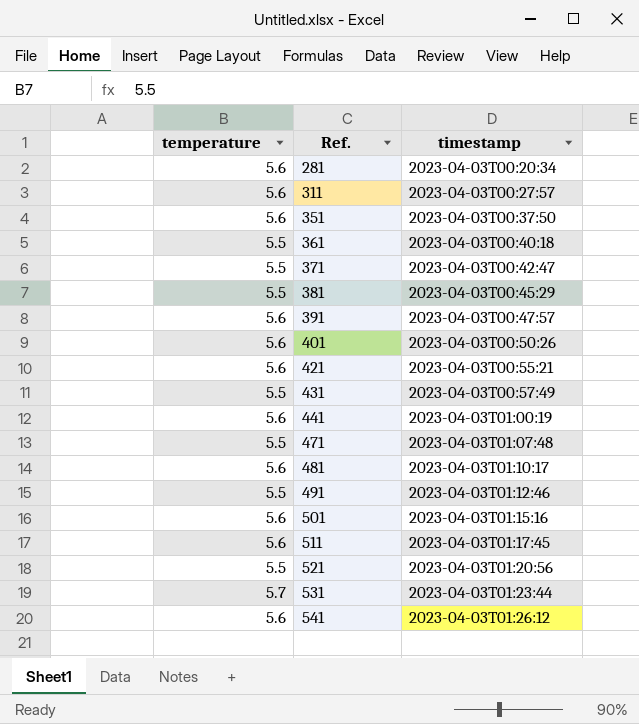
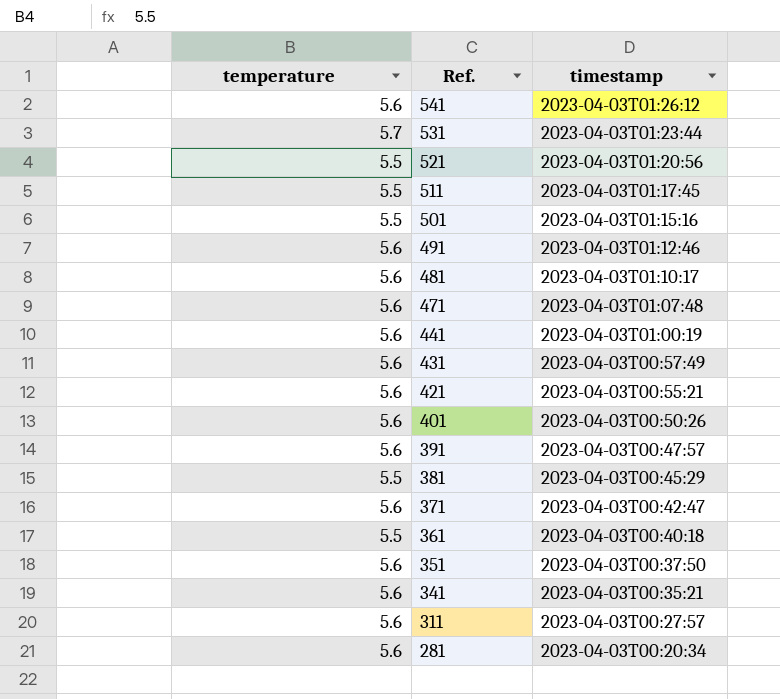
row order: Ref. ascending -> Ref. descending
511 | temperature: 5.6 -> 5.5
501 | temperature: 5.6 -> 5.5
491 | temperature: 5.5 -> 5.6
471 | temperature: 5.5 -> 5.6
431 | temperature: 5.5 -> 5.6
371 | temperature: 5.5 -> 5.6
row 341: none -> 5.6 | 2023-04-03T00:35:21

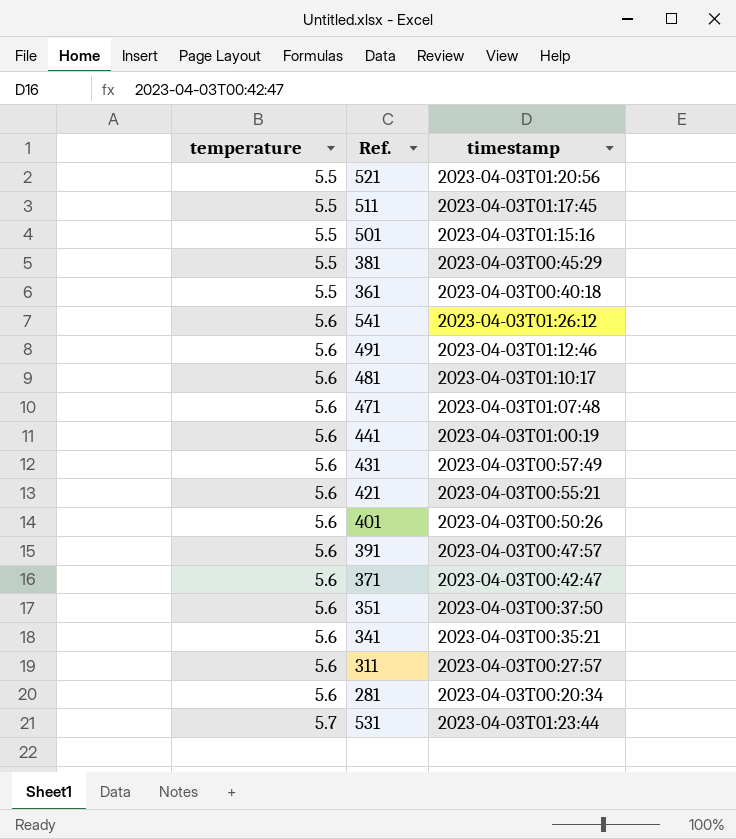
row order: Ref. descending -> temperature ascending

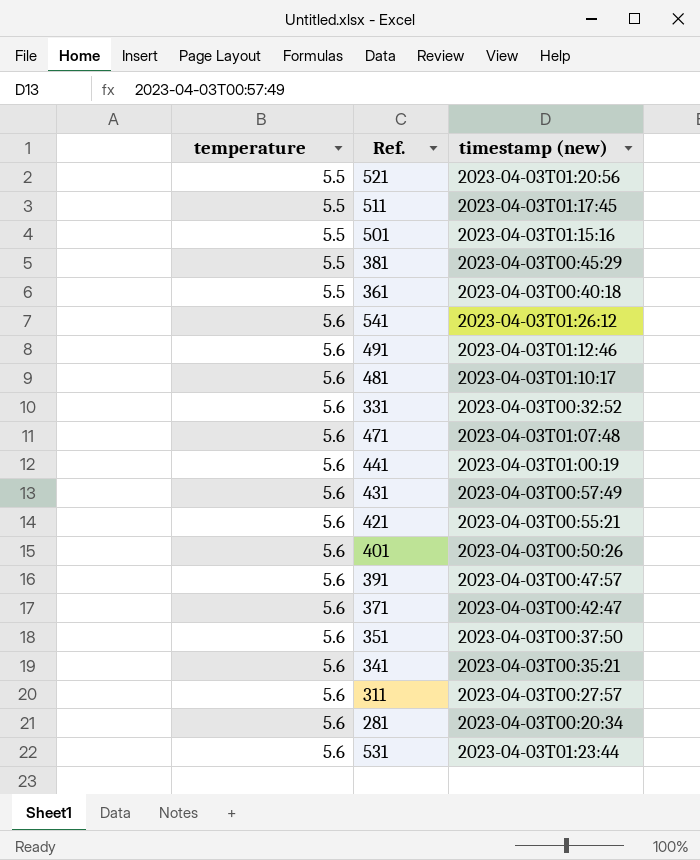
column name: timestamp -> timestamp (new)
row 331: none -> 5.6 | 2023-04-03T00:32:52
531 | temperature: 5.7 -> 5.6

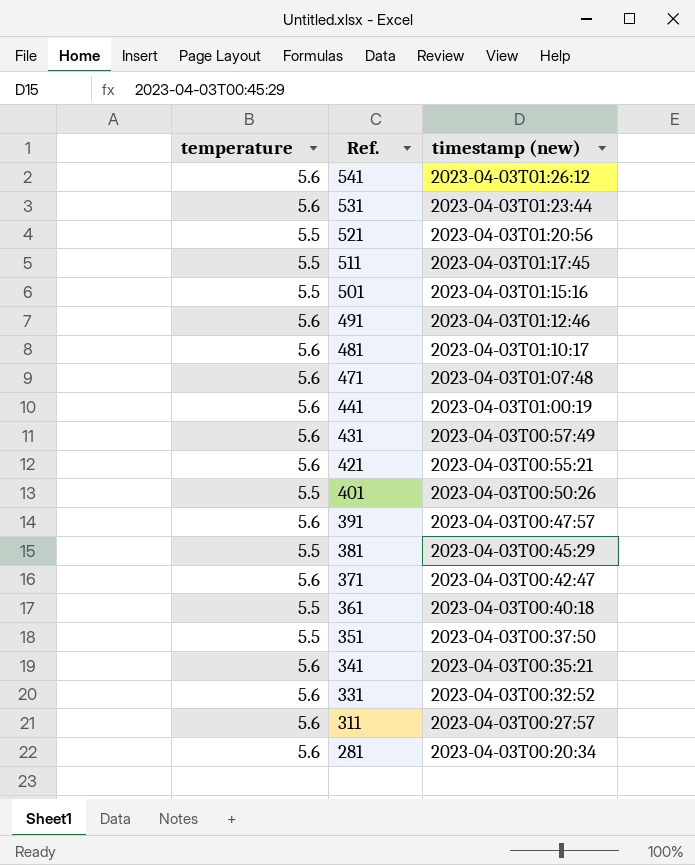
row order: temperature ascending -> Ref. descending
401 | temperature: 5.6 -> 5.5
351 | temperature: 5.6 -> 5.5

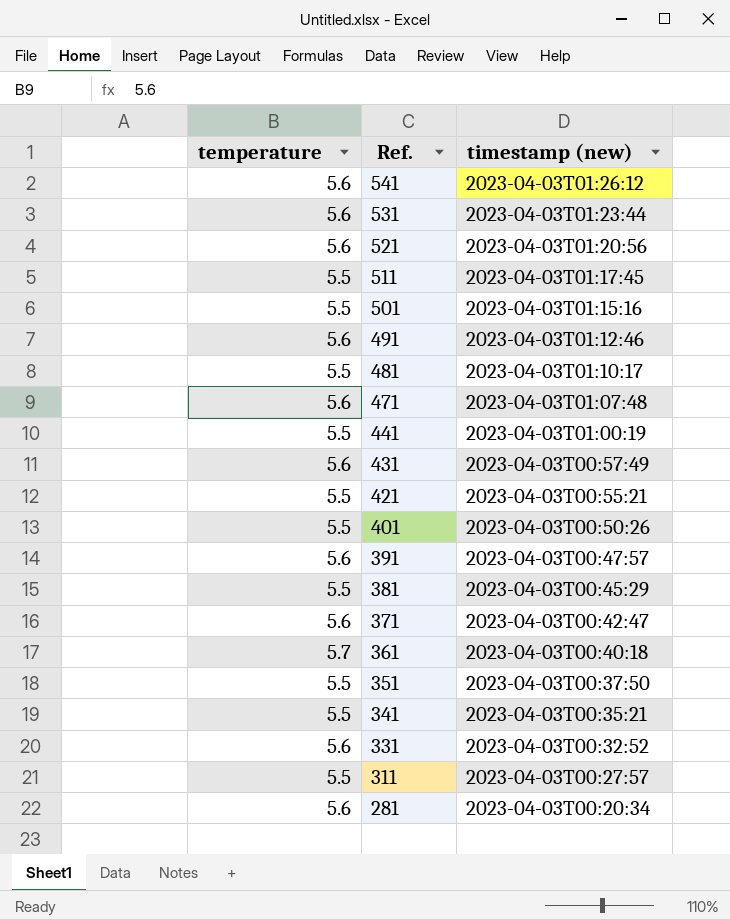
521 | temperature: 5.5 -> 5.6
481 | temperature: 5.6 -> 5.5
441 | temperature: 5.6 -> 5.5
421 | temperature: 5.6 -> 5.5
361 | temperature: 5.5 -> 5.7
341 | temperature: 5.6 -> 5.5
311 | temperature: 5.6 -> 5.5

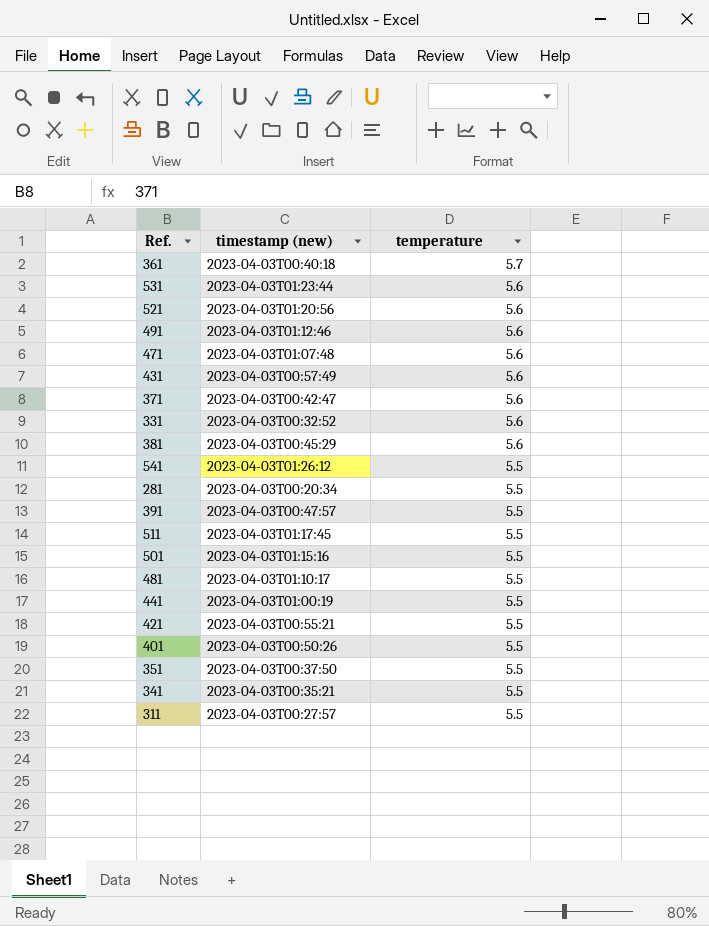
row order: Ref. descending -> temperature descending
column temperature | position: 1 -> 3
381 | temperature: 5.5 -> 5.6
541 | temperature: 5.6 -> 5.5
281 | temperature: 5.6 -> 5.5
391 | temperature: 5.6 -> 5.5

